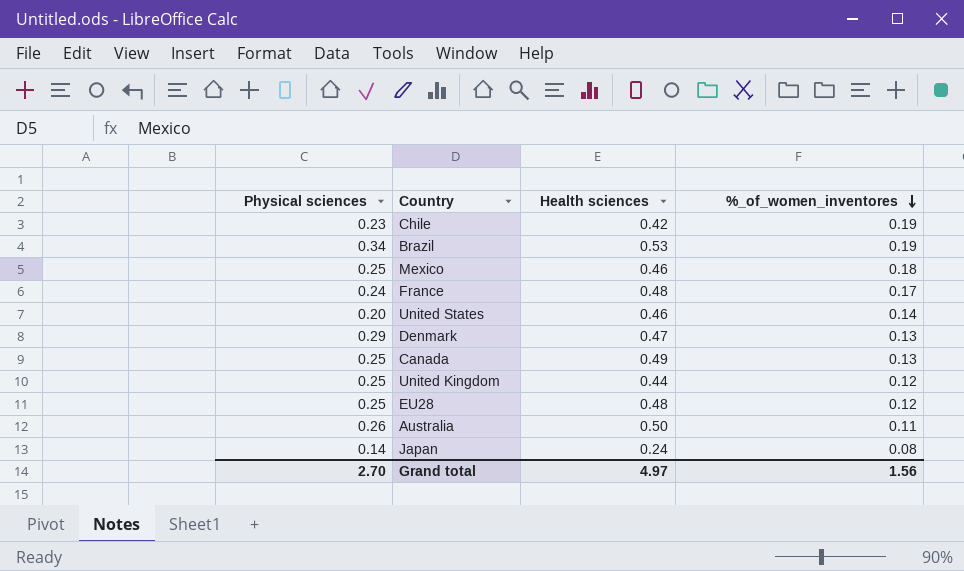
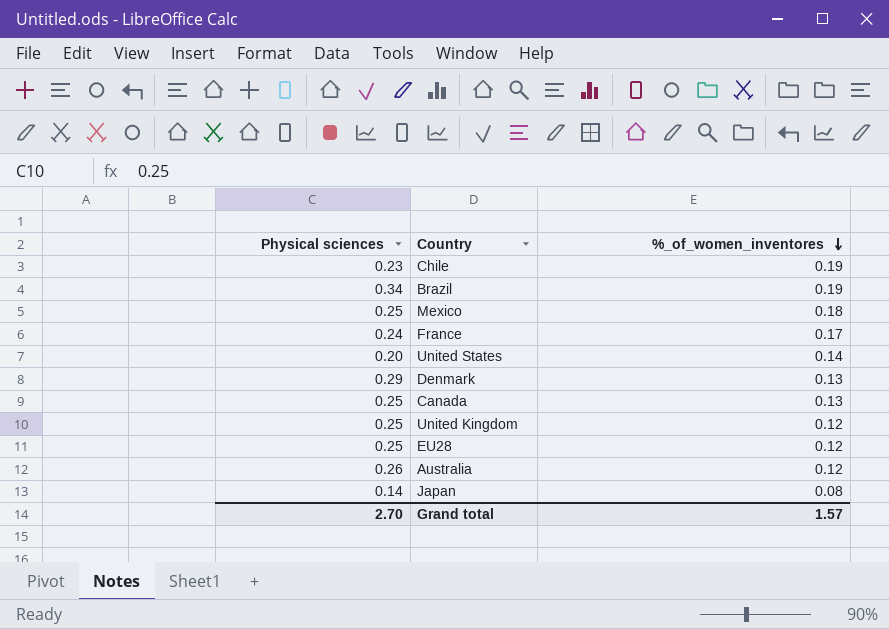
column Health sciences | position: 3 -> none
Australia | %_of_women_inventores: 0.11 -> 0.12
Grand total | %_of_women_inventores: 1.56 -> 1.57

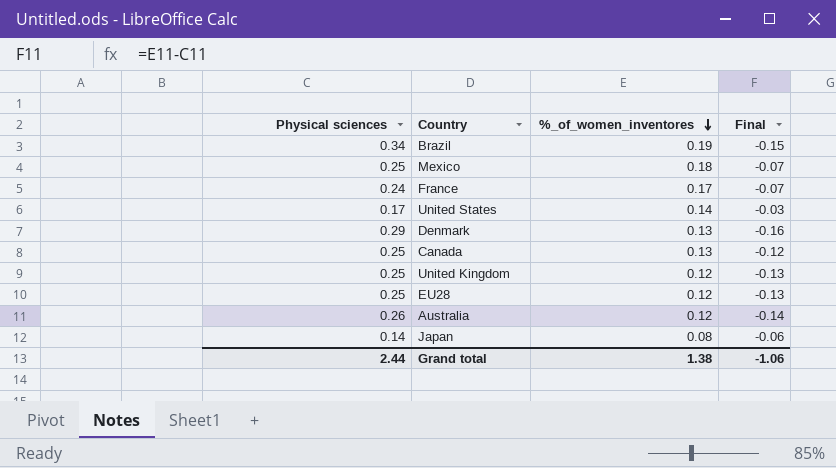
column Final | formula: none -> [%_of_women_inventores] - [Physical sciences]
row Chile: 0.23 | 0.19 -> none
United States | Physical sciences: 0.20 -> 0.17
Grand total | Physical sciences: 2.70 -> 2.44
Grand total | %_of_women_inventores: 1.57 -> 1.38

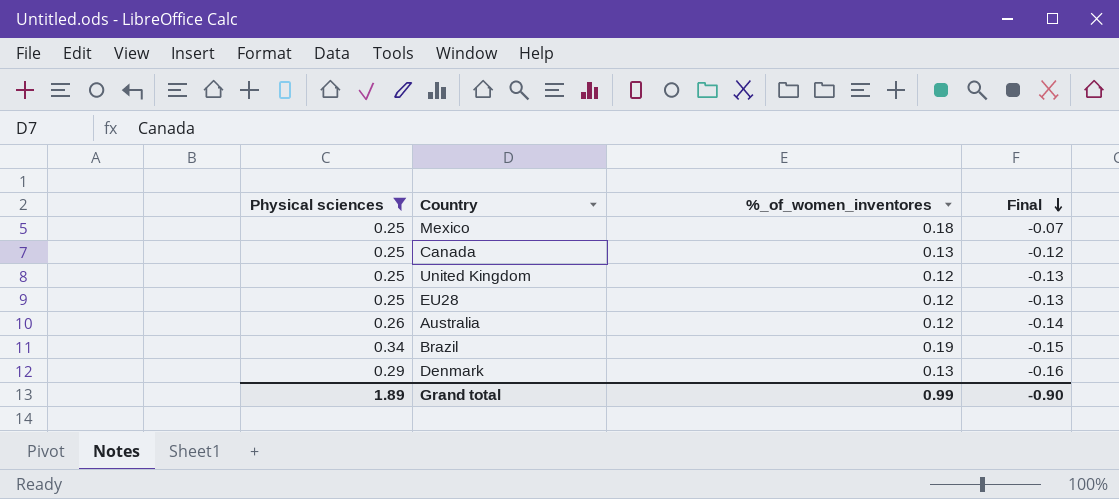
filter: none -> Physical sciences >= 0.25
row order: %_of_women_inventores descending -> Final descending
Grand total | Physical sciences: 2.44 -> 1.89
Grand total | %_of_women_inventores: 1.38 -> 0.99
Grand total | Final: -1.06 -> -0.90

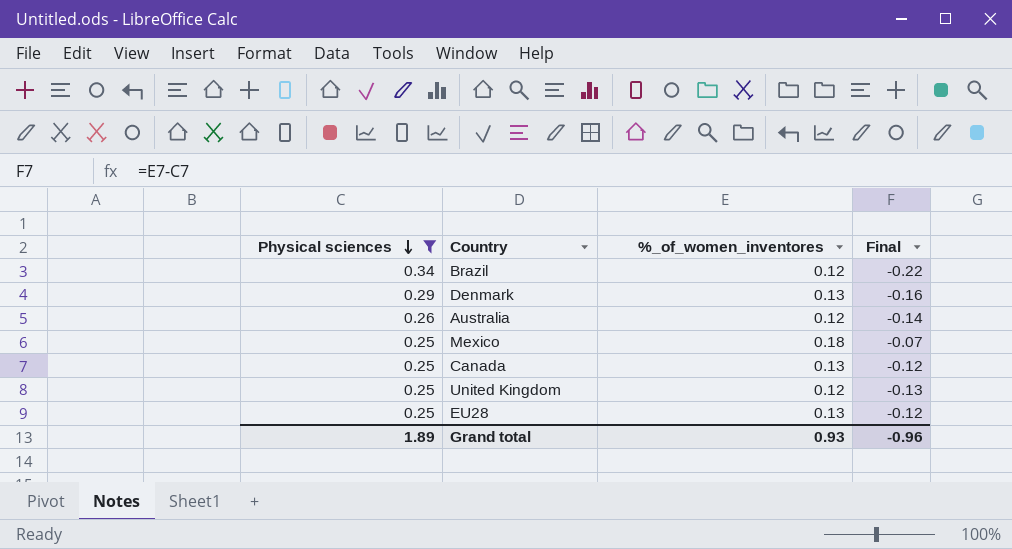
row order: Final descending -> Physical sciences descending
Brazil | %_of_women_inventores: 0.19 -> 0.12
Brazil | Final: -0.15 -> -0.22
EU28 | %_of_women_inventores: 0.12 -> 0.13
EU28 | Final: -0.13 -> -0.12
Grand total | %_of_women_inventores: 0.99 -> 0.93
Grand total | Final: -0.90 -> -0.96

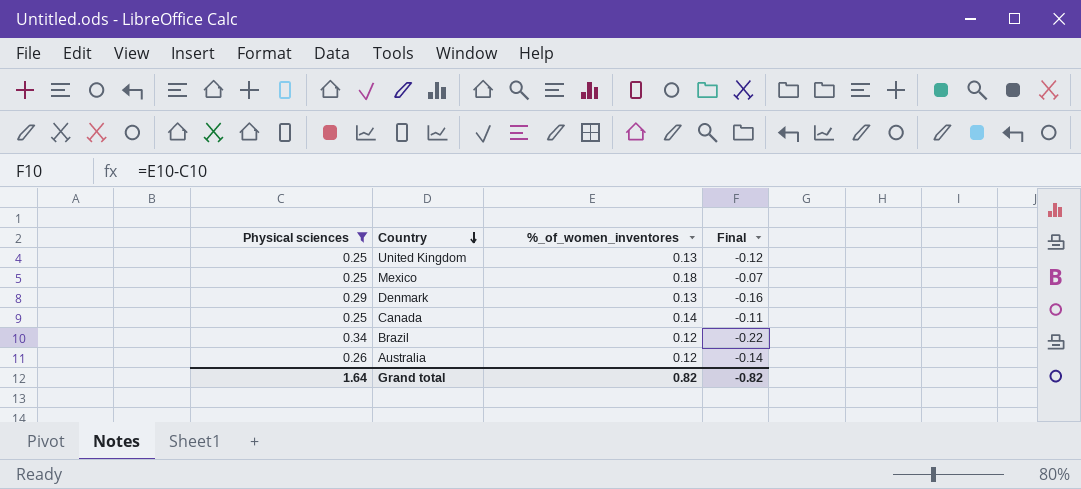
row order: Physical sciences descending -> Country descending
row EU28: 0.25 | 0.13 | -0.12 -> none
United Kingdom | %_of_women_inventores: 0.12 -> 0.13
United Kingdom | Final: -0.13 -> -0.12
Canada | %_of_women_inventores: 0.13 -> 0.14
Canada | Final: -0.12 -> -0.11
Grand total | Physical sciences: 1.89 -> 1.64
Grand total | %_of_women_inventores: 0.93 -> 0.82
Grand total | Final: -0.96 -> -0.82

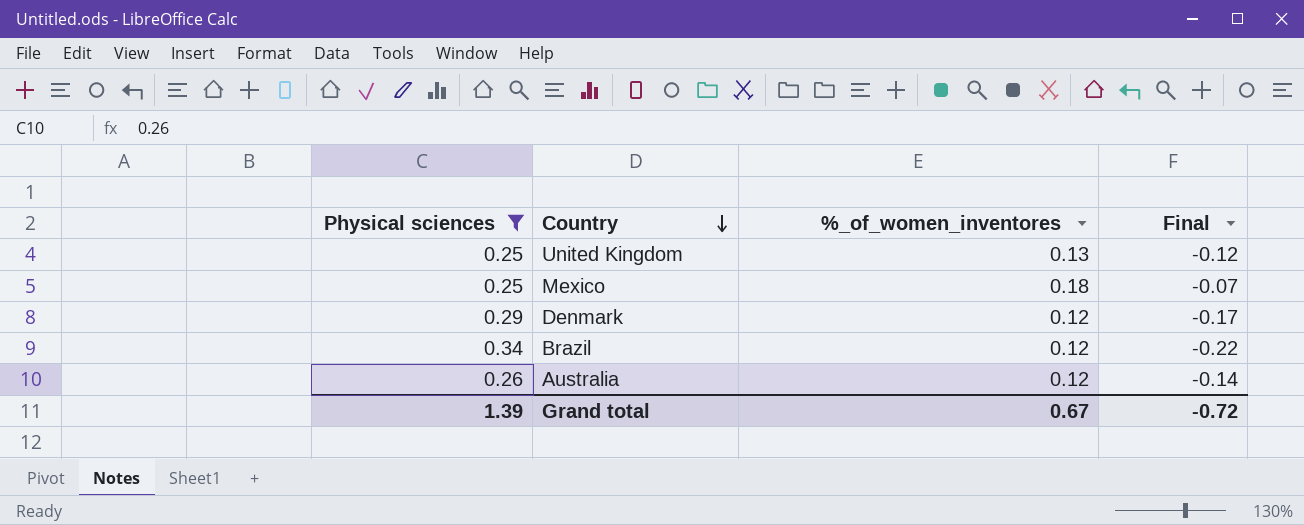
row Canada: 0.25 | 0.14 | -0.11 -> none
Denmark | %_of_women_inventores: 0.13 -> 0.12
Denmark | Final: -0.16 -> -0.17
Grand total | Physical sciences: 1.64 -> 1.39
Grand total | %_of_women_inventores: 0.82 -> 0.67
Grand total | Final: -0.82 -> -0.72

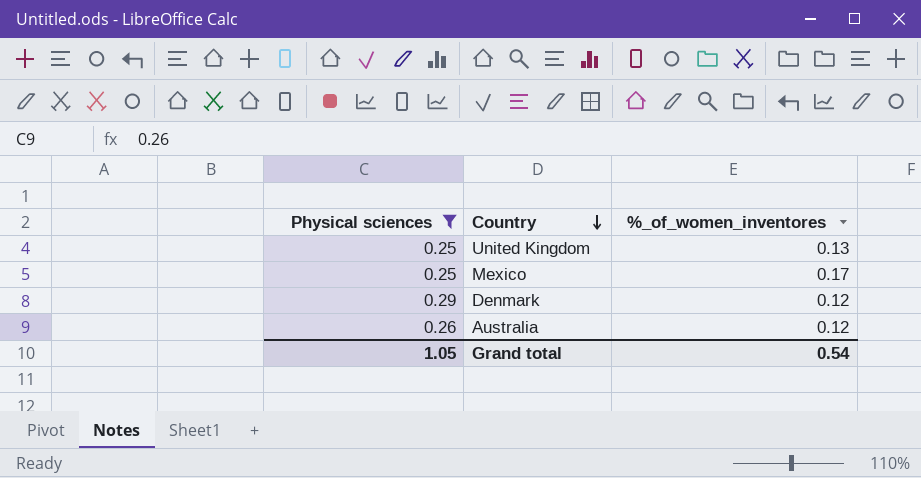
column Final | formula: [%_of_women_inventores] - [Physical sciences] -> none
row Brazil: 0.34 | 0.12 | -0.22 -> none
Mexico | %_of_women_inventores: 0.18 -> 0.17
Grand total | Physical sciences: 1.39 -> 1.05
Grand total | %_of_women_inventores: 0.67 -> 0.54

